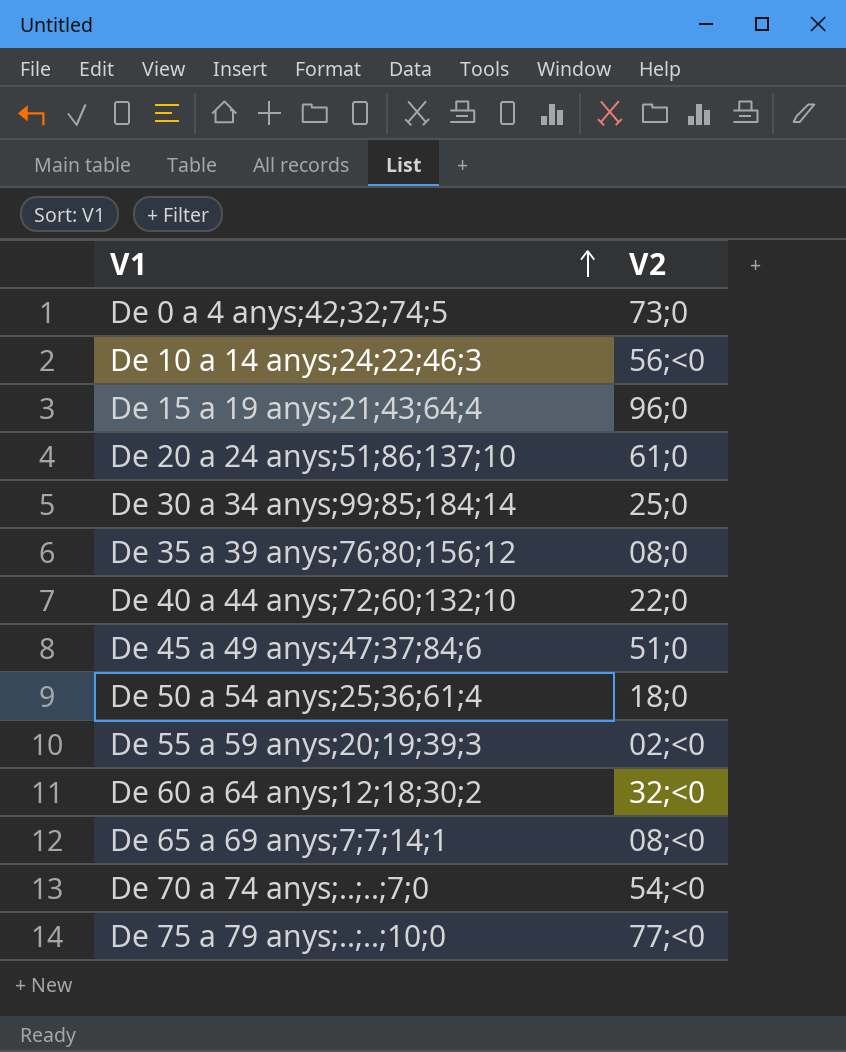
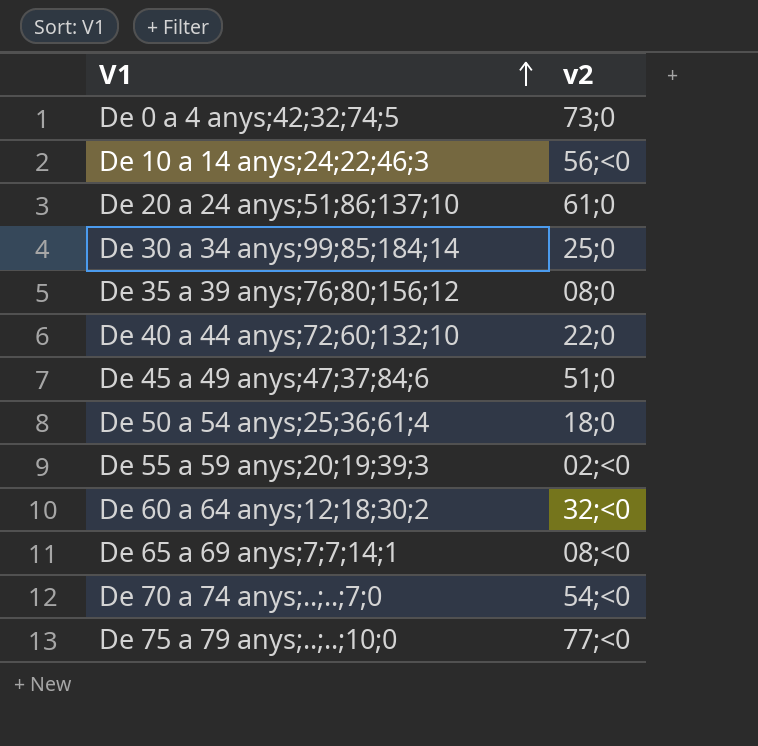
column name: V2 -> v2
row De 15 a 19 anys;21;43;64;4: 96;0 -> none

